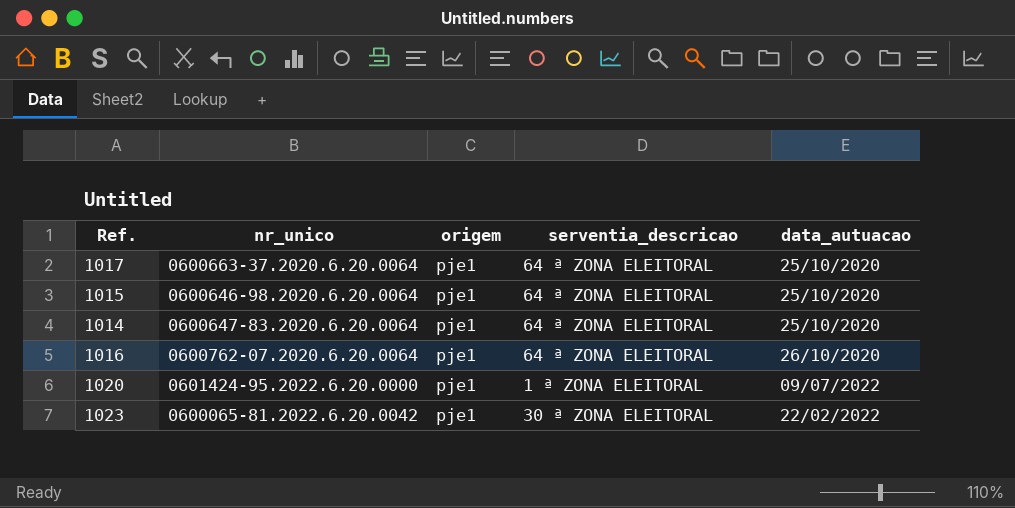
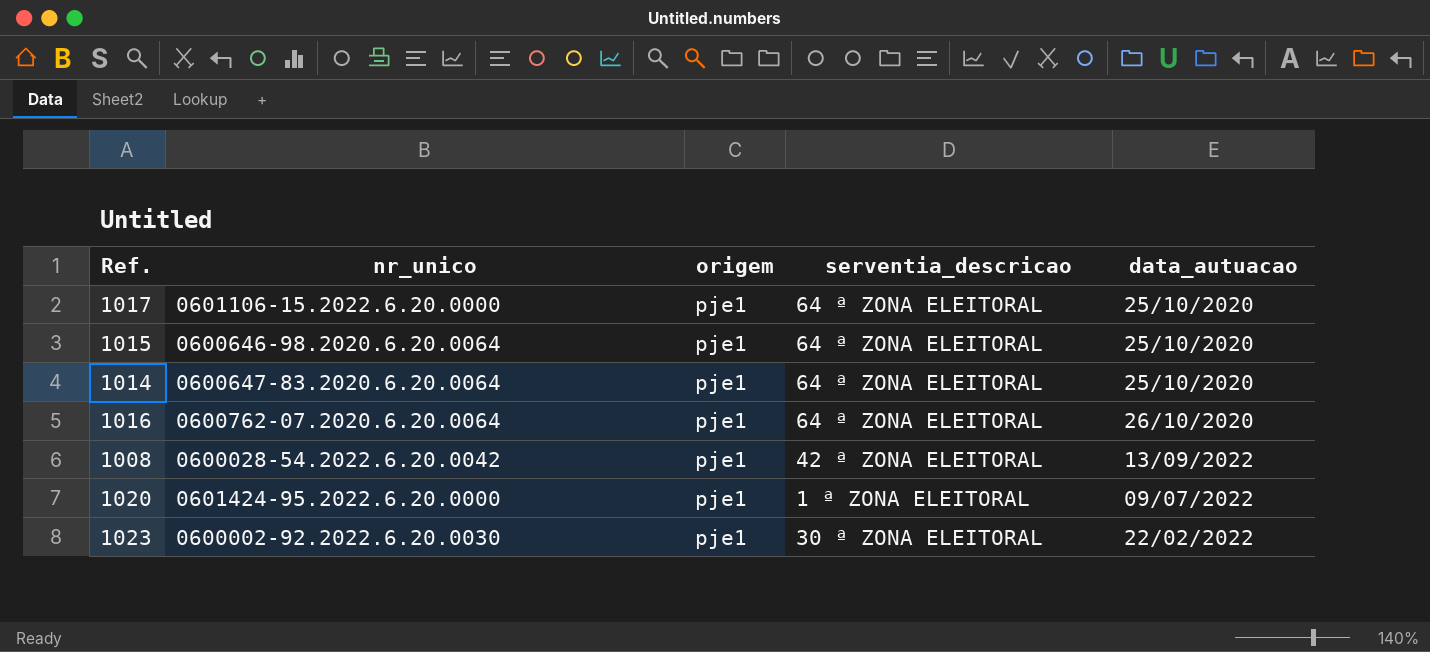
1017 | nr_unico: 0600663-37.2020.6.20.0064 -> 0601106-15.2022.6.20.0000
row 1008: none -> 0600028-54.2022.6.20.0042 | pje1 | 42 ª ZONA ELEITORAL | 13/09/2022
1023 | nr_unico: 0600065-81.2022.6.20.0042 -> 0600002-92.2022.6.20.0030

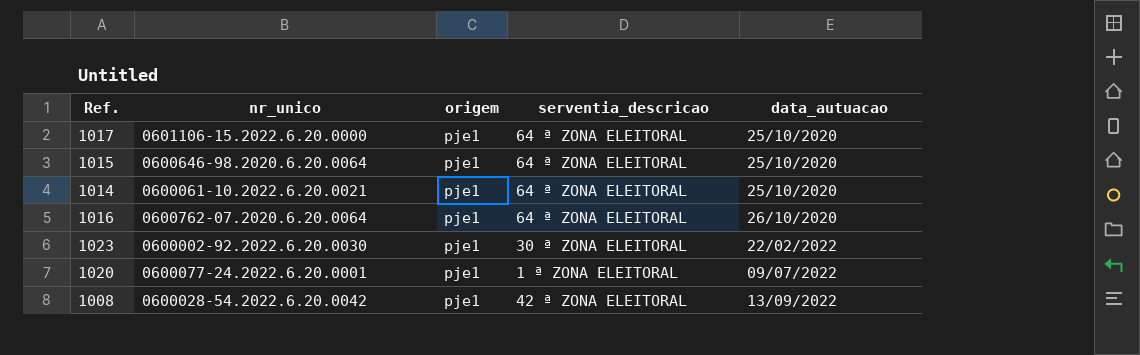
row order: none -> data_autuacao ascending
1014 | nr_unico: 0600647-83.2020.6.20.0064 -> 0600061-10.2022.6.20.0021
1020 | nr_unico: 0601424-95.2022.6.20.0000 -> 0600077-24.2022.6.20.0001

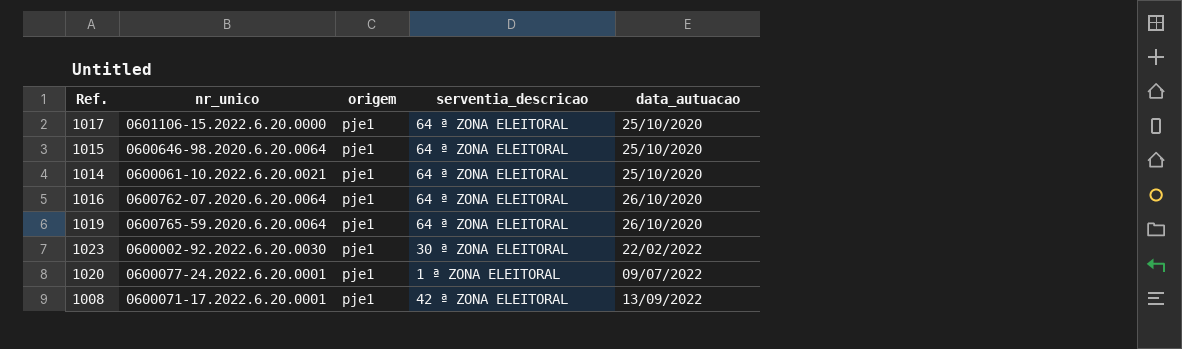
row 1019: none -> 0600765-59.2020.6.20.0064 | pje1 | 64 ª ZONA ELEITORAL | 26/10/2020
1008 | nr_unico: 0600028-54.2022.6.20.0042 -> 0600071-17.2022.6.20.0001

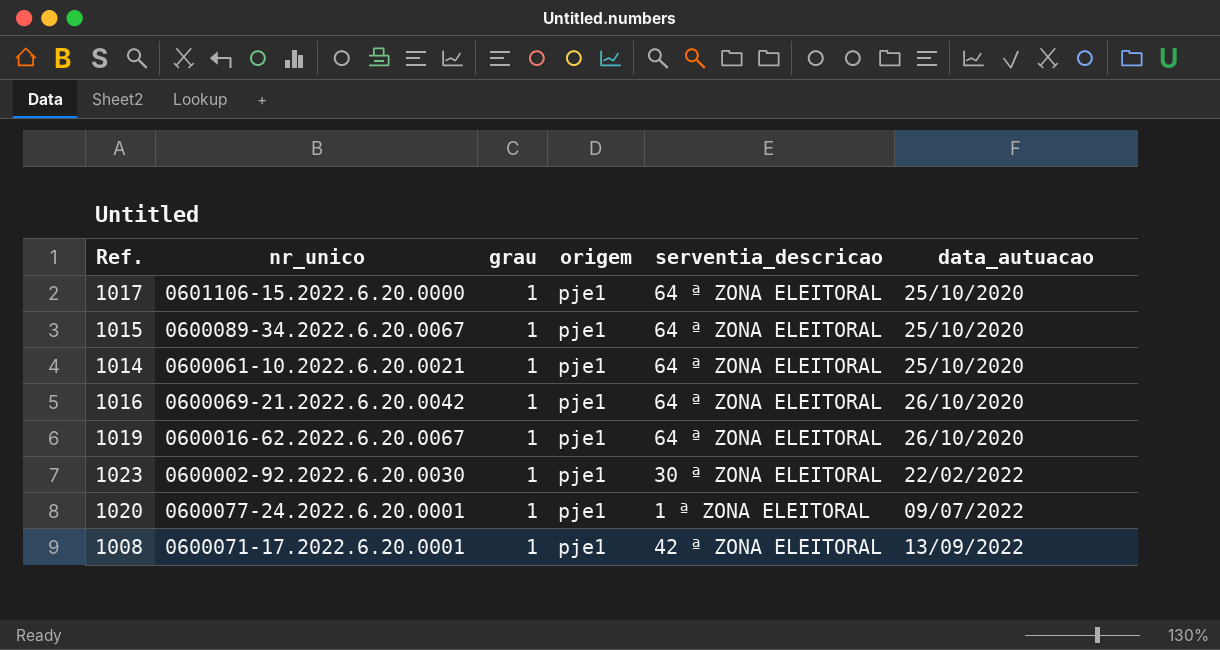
column grau | position: none -> 3
1015 | nr_unico: 0600646-98.2020.6.20.0064 -> 0600089-34.2022.6.20.0067
1016 | nr_unico: 0600762-07.2020.6.20.0064 -> 0600069-21.2022.6.20.0042
1019 | nr_unico: 0600765-59.2020.6.20.0064 -> 0600016-62.2022.6.20.0067

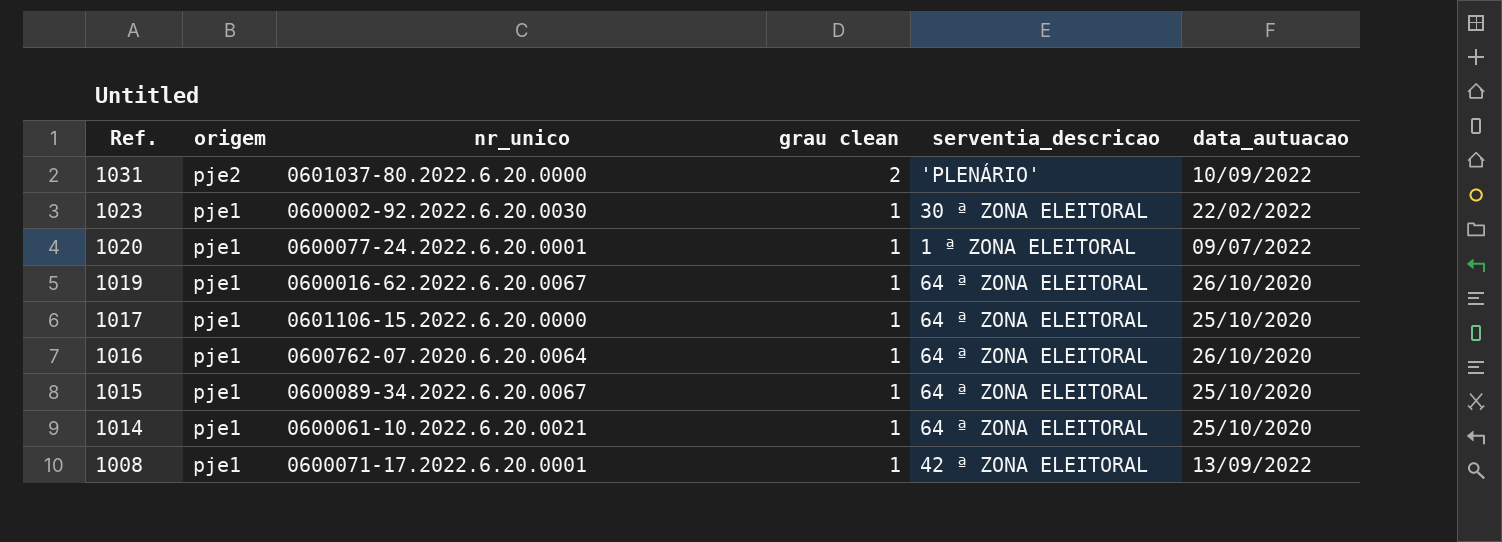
row order: data_autuacao ascending -> Ref. descending
column origem | position: 4 -> 2
column name: grau -> grau clean
row 1031: none -> pje2 | 0601037-80.2022.6.20.0000 | 2 | 'PLENÁRIO' | 10/09/2022
1016 | nr_unico: 0600069-21.2022.6.20.0042 -> 0600762-07.2020.6.20.0064

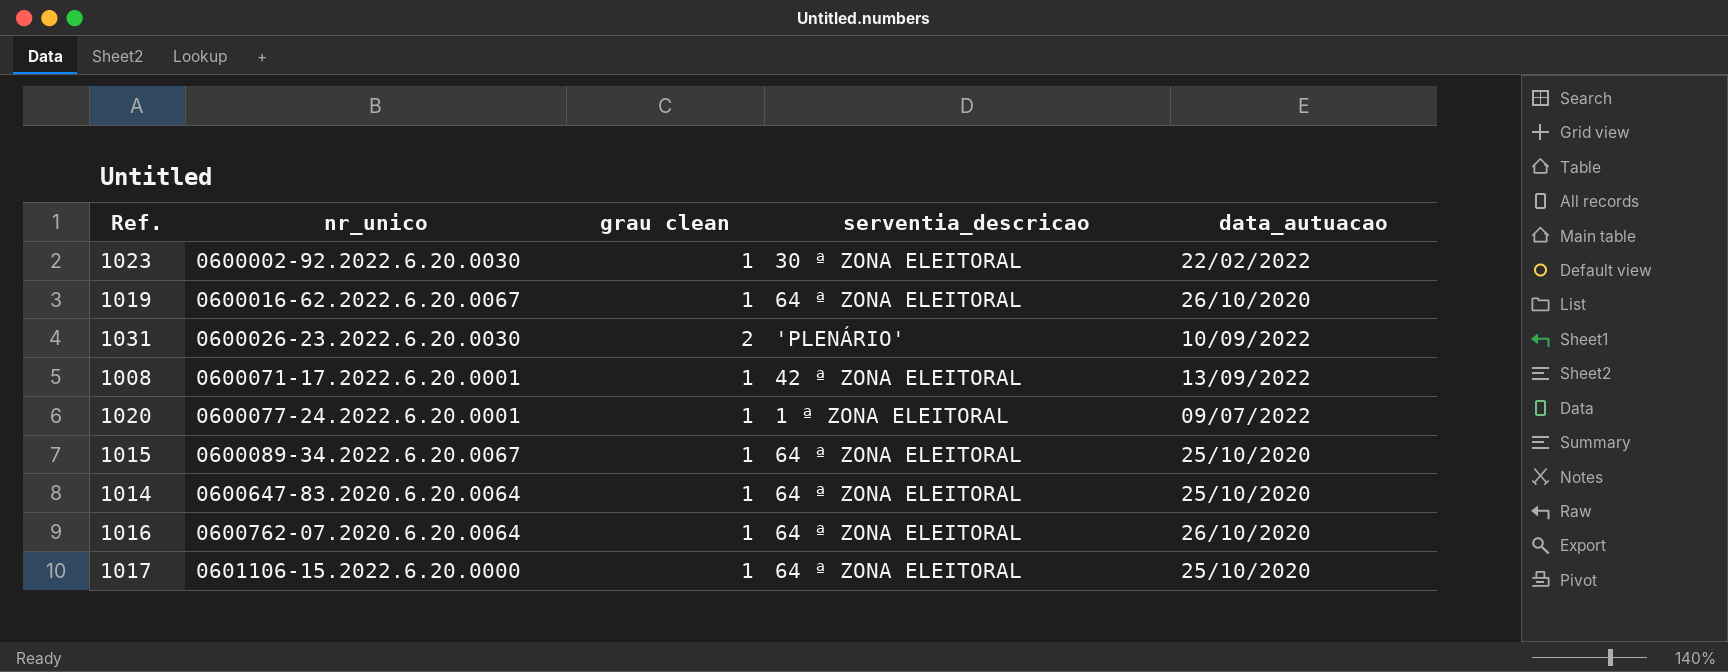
row order: Ref. descending -> nr_unico ascending
column origem | position: 2 -> none
1031 | nr_unico: 0601037-80.2022.6.20.0000 -> 0600026-23.2022.6.20.0030
1014 | nr_unico: 0600061-10.2022.6.20.0021 -> 0600647-83.2020.6.20.0064

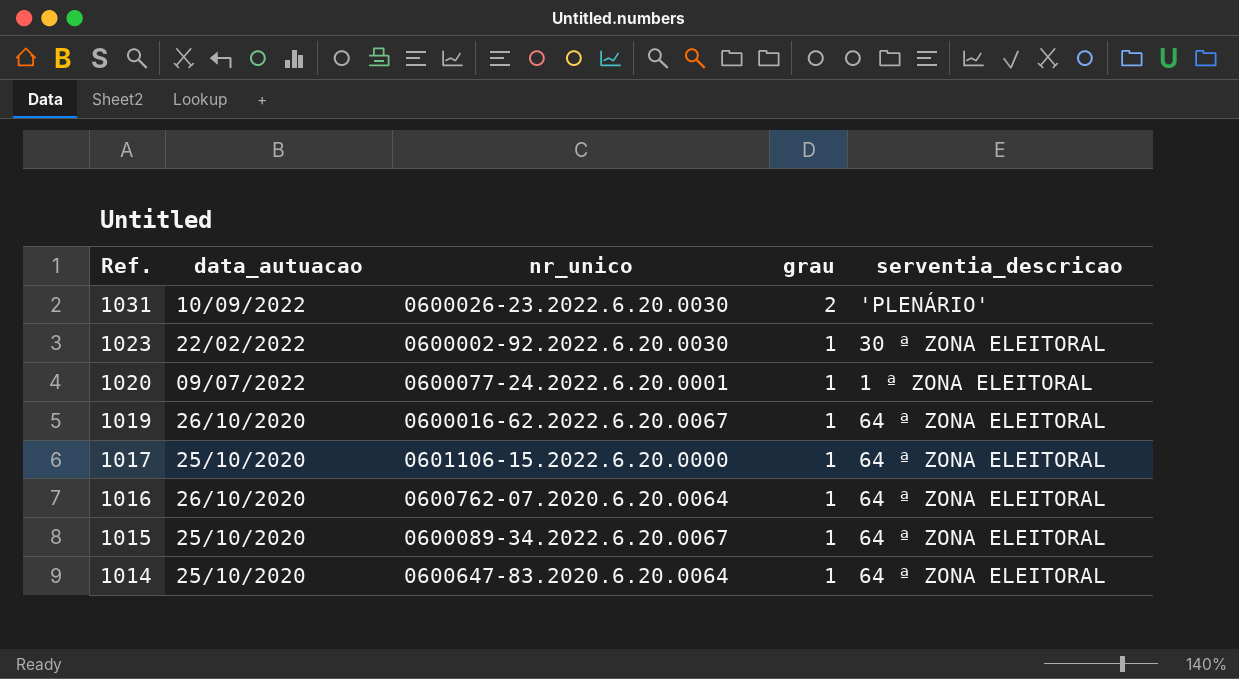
row order: nr_unico ascending -> Ref. descending
column data_autuacao | position: 5 -> 2
column name: grau clean -> grau
row 1008: 0600071-17.2022.6.20.0001 | 1 | 42 ª ZONA ELEITORAL | 13/09/2022 -> none

